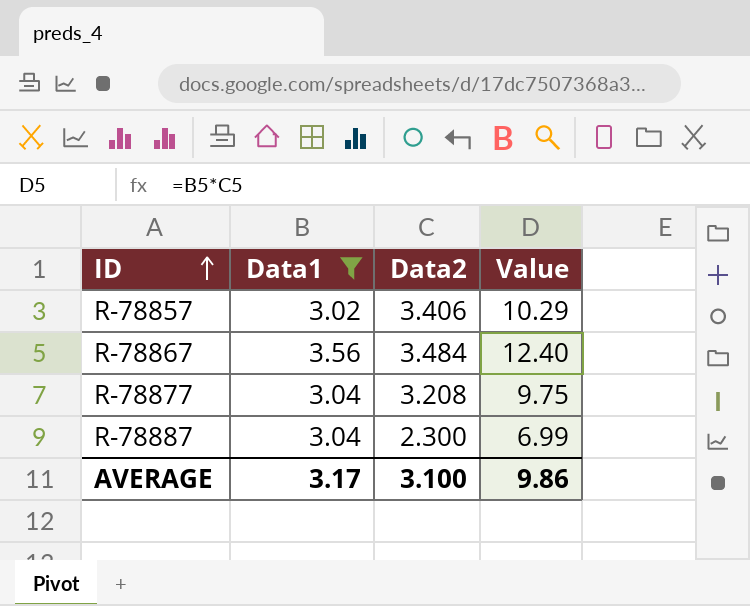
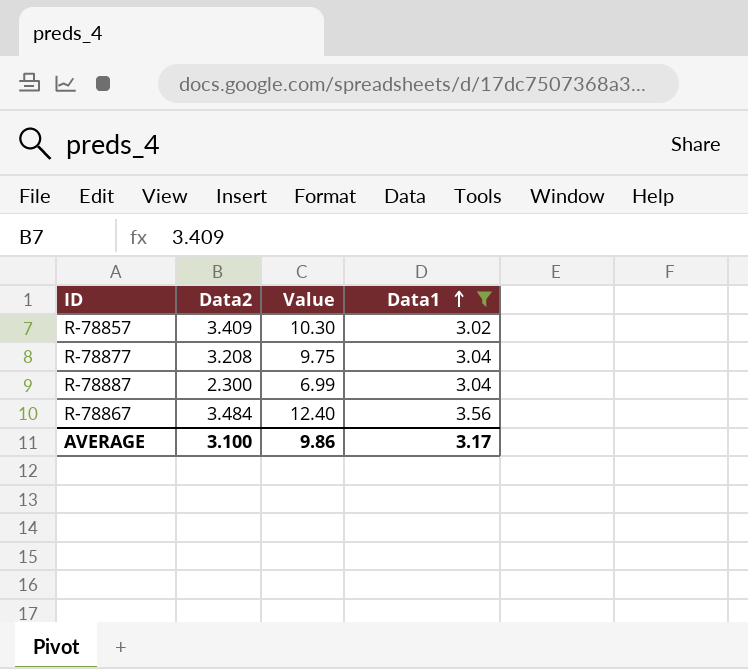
row order: ID ascending -> Data1 ascending
column Data1 | position: 2 -> 4
R-78857 | Data2: 3.406 -> 3.409
R-78857 | Value: 10.29 -> 10.30

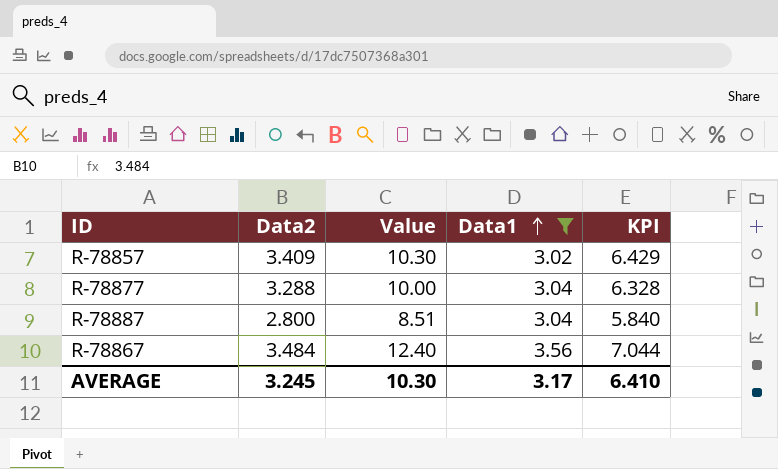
column KPI | formula: none -> [Data2] + [Data1]
R-78877 | Data2: 3.208 -> 3.288
R-78877 | Value: 9.75 -> 10.00
R-78887 | Data2: 2.300 -> 2.800
R-78887 | Value: 6.99 -> 8.51
AVERAGE | Data2: 3.100 -> 3.245
AVERAGE | Value: 9.86 -> 10.30

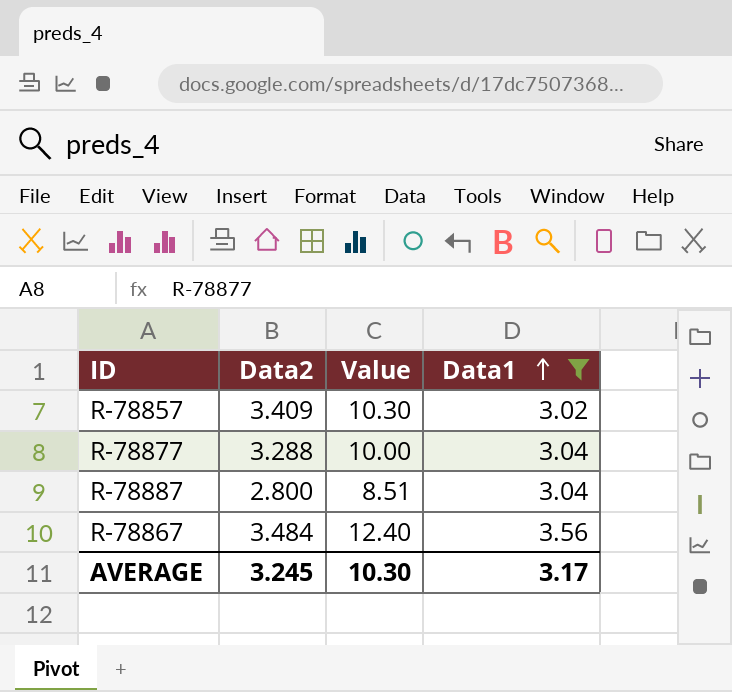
column KPI | formula: [Data2] + [Data1] -> none

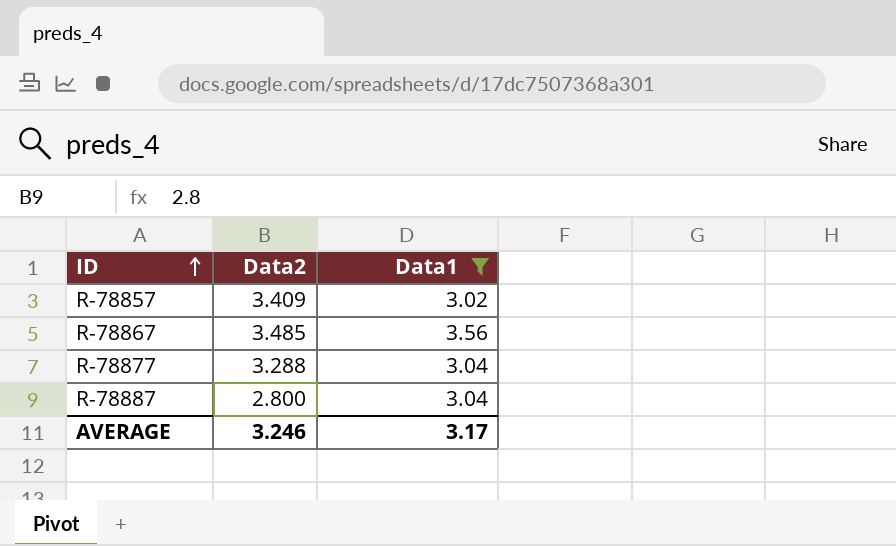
row order: Data1 ascending -> ID ascending
column Value | formula: [Data2] * [Data1] -> none
R-78867 | Data2: 3.484 -> 3.485
AVERAGE | Data2: 3.245 -> 3.246

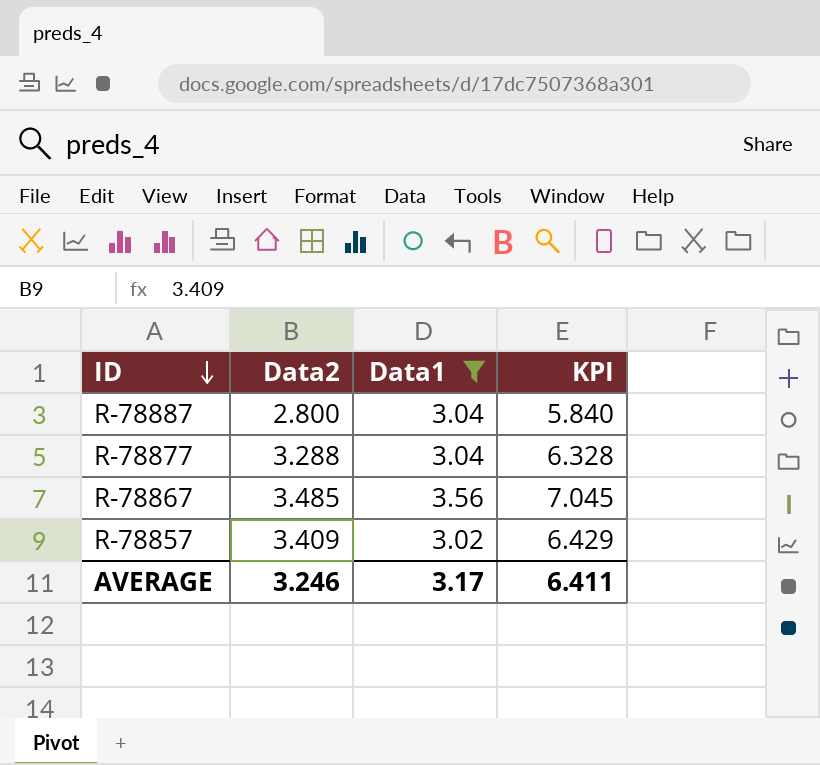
row order: ID ascending -> ID descending
column KPI | formula: none -> [Data2] + [Data1]

